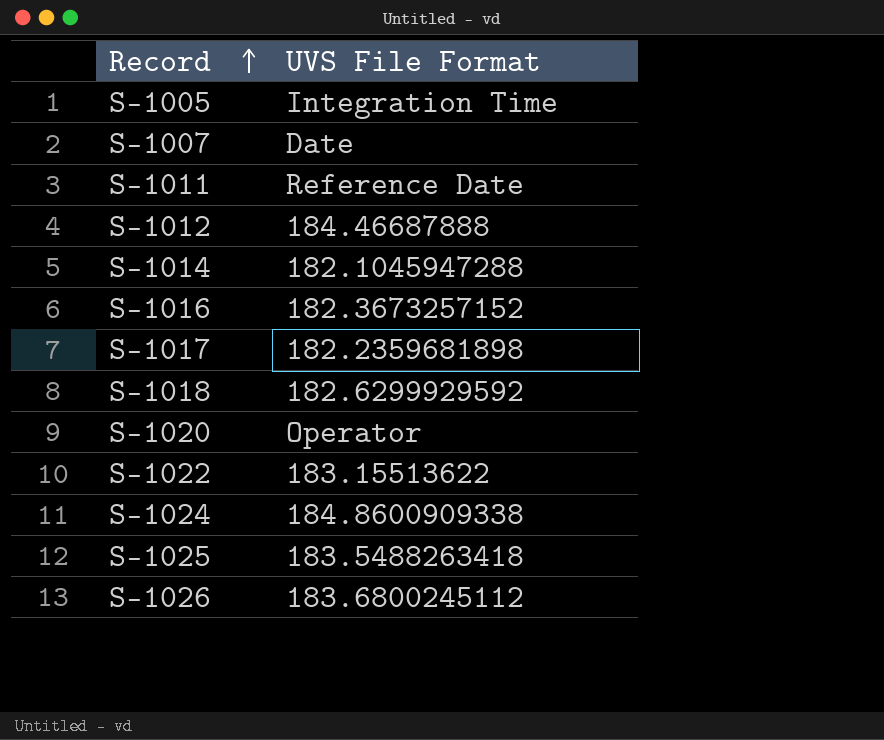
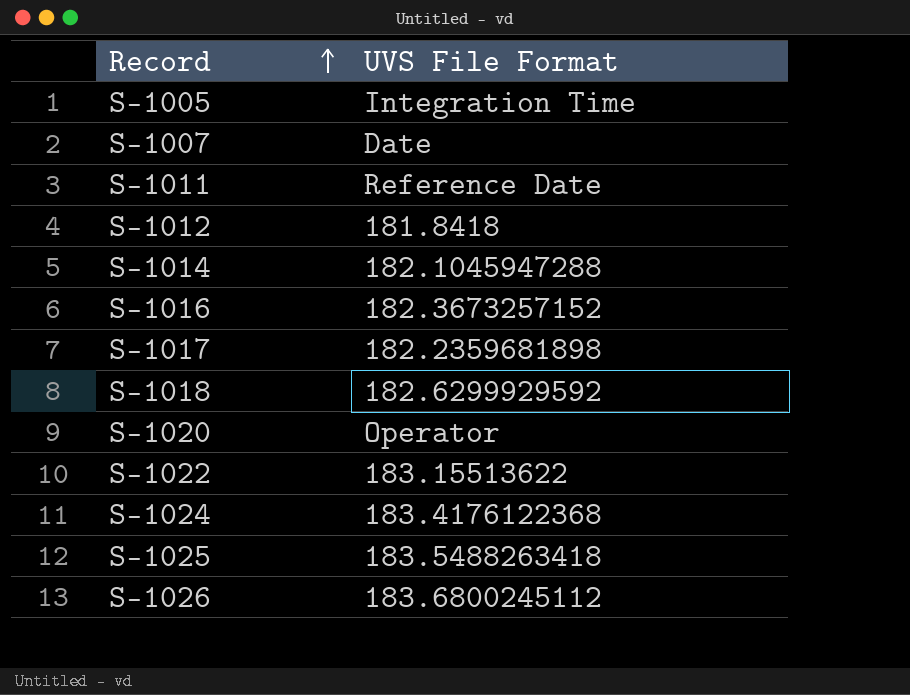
S-1012 | UVS File Format: 184.46687888 -> 181.8418
S-1024 | UVS File Format: 184.8600909338 -> 183.4176122368

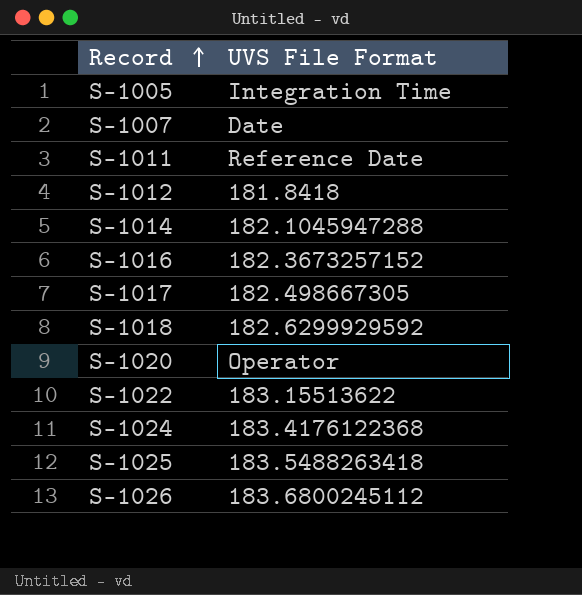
S-1017 | UVS File Format: 182.2359681898 -> 182.498667305

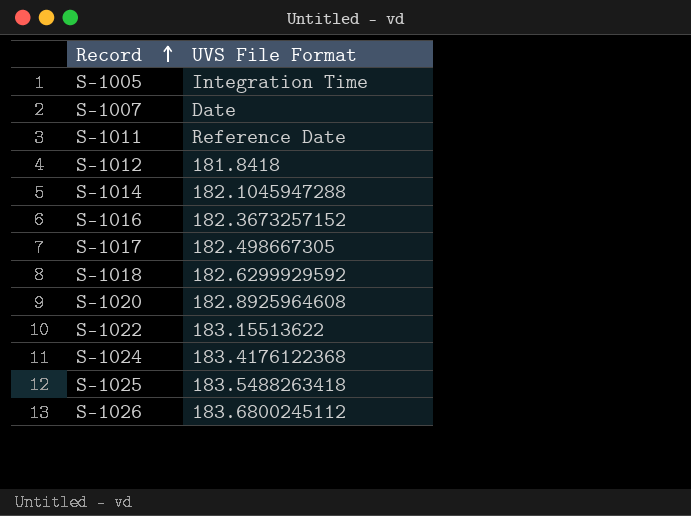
S-1020 | UVS File Format: Operator -> 182.8925964608

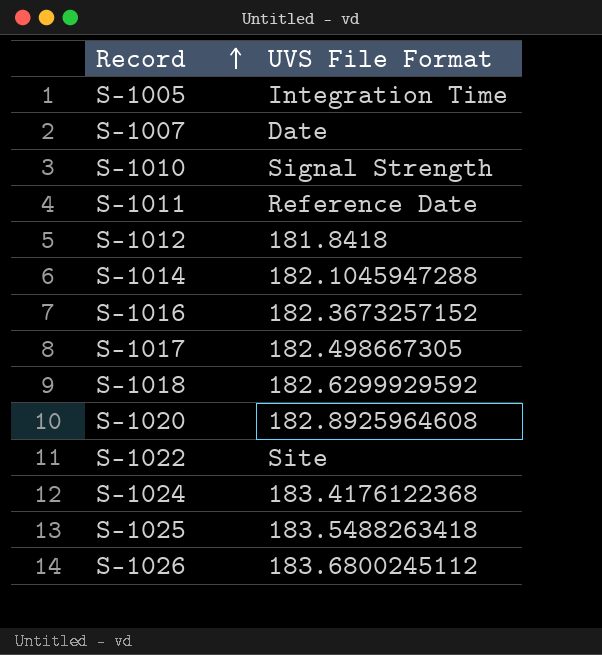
row S-1010: none -> Signal Strength
S-1022 | UVS File Format: 183.15513622 -> Site

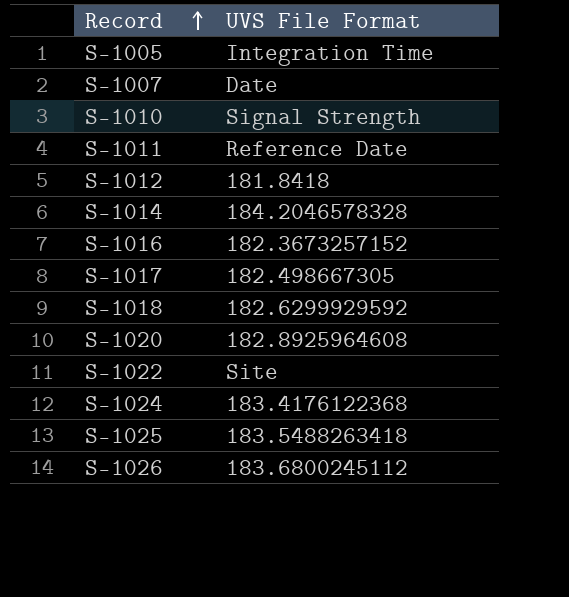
S-1014 | UVS File Format: 182.1045947288 -> 184.2046578328

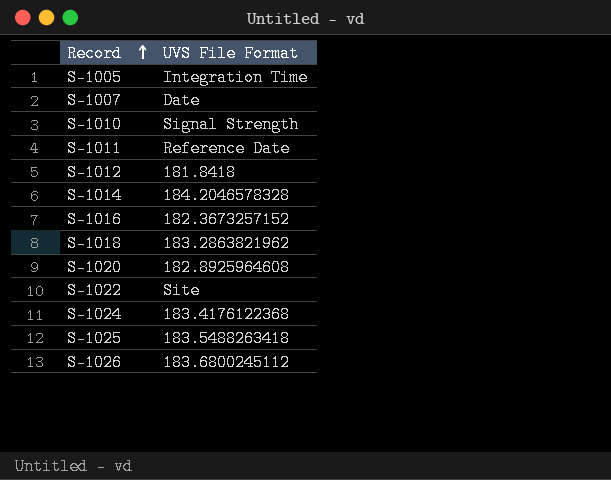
row S-1017: 182.498667305 -> none
S-1018 | UVS File Format: 182.6299929592 -> 183.2863821962

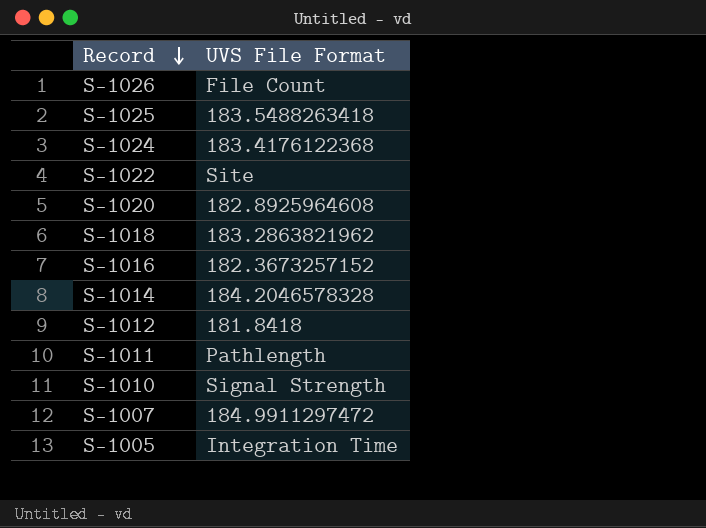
row order: Record ascending -> Record descending
S-1026 | UVS File Format: 183.6800245112 -> File Count
S-1011 | UVS File Format: Reference Date -> Pathlength
S-1007 | UVS File Format: Date -> 184.9911297472

